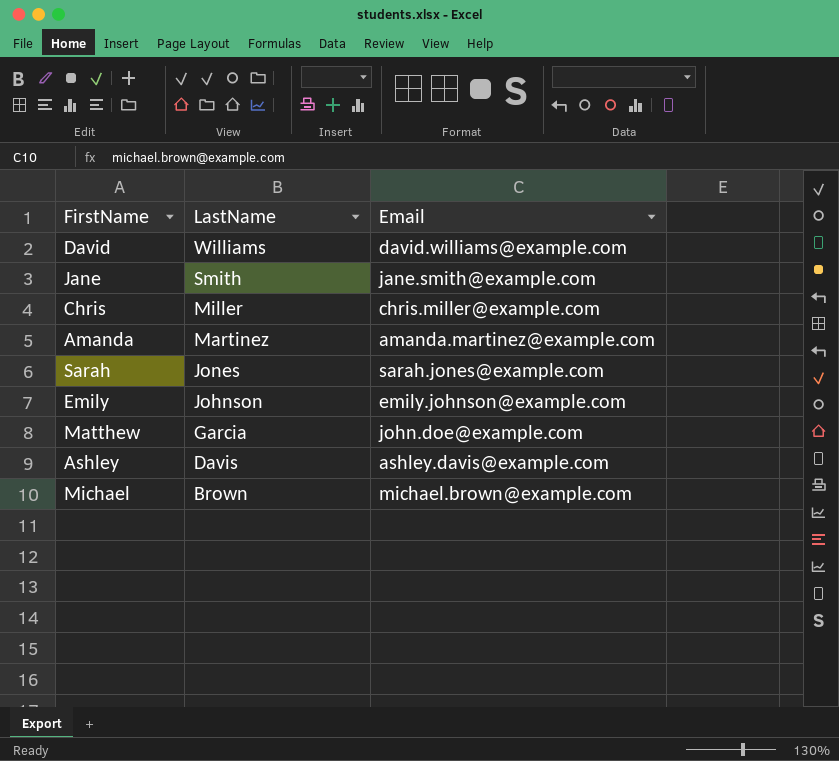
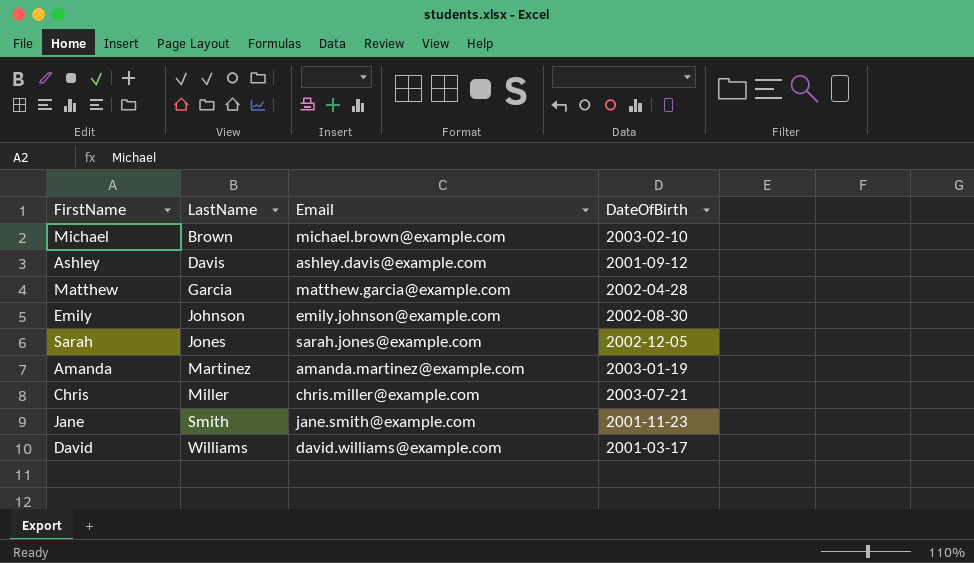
row order: LastName descending -> LastName ascending
column DateOfBirth | position: none -> 4
Matthew | Email: john.doe@example.com -> matthew.garcia@example.com

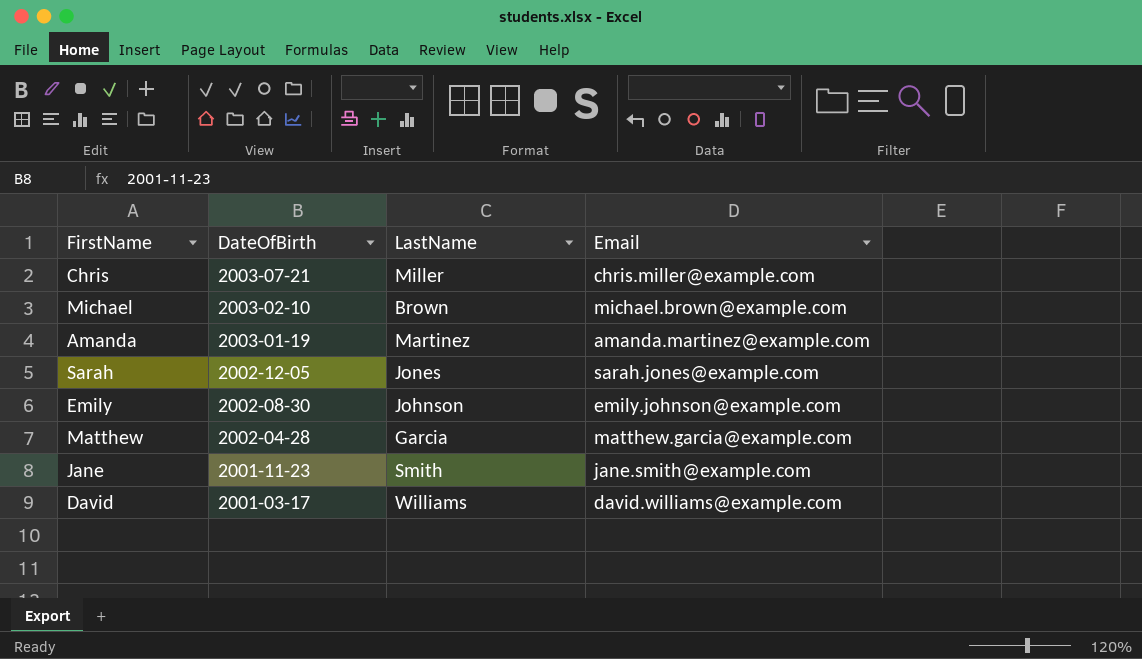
row order: LastName ascending -> DateOfBirth descending
column DateOfBirth | position: 4 -> 2
row Ashley: Davis | ashley.davis@example.com | 2001-09-12 -> none

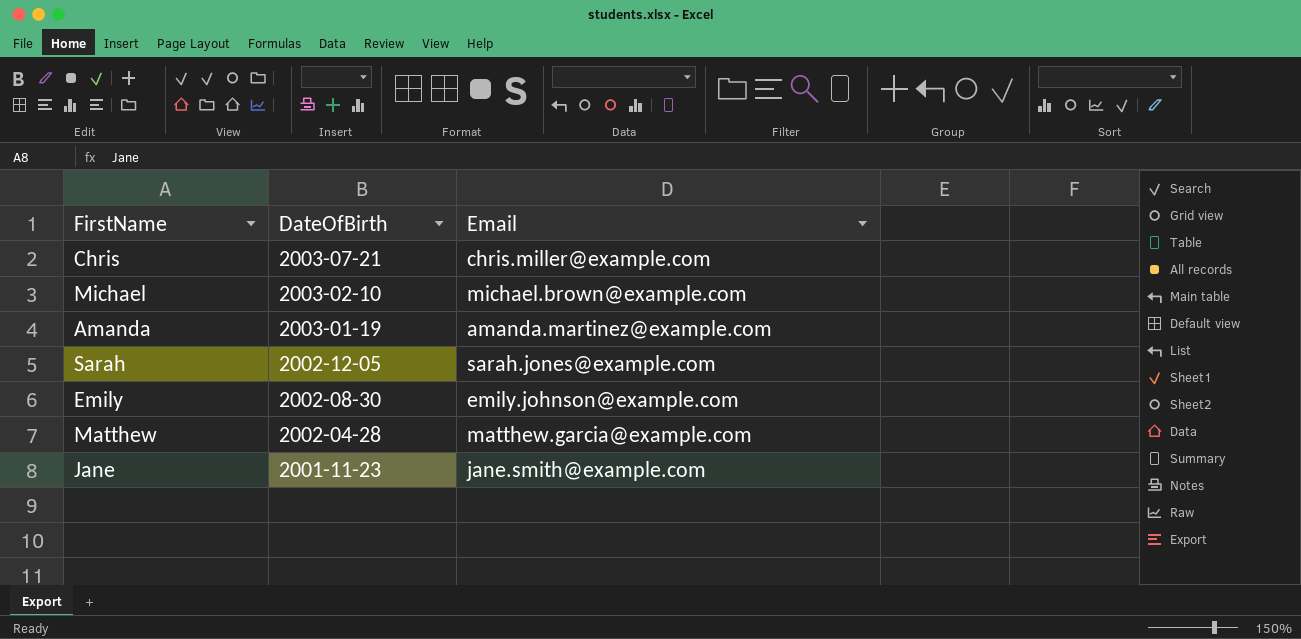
column LastName | position: 3 -> none
row David: 2001-03-17 | Williams | david.williams@example.com -> none

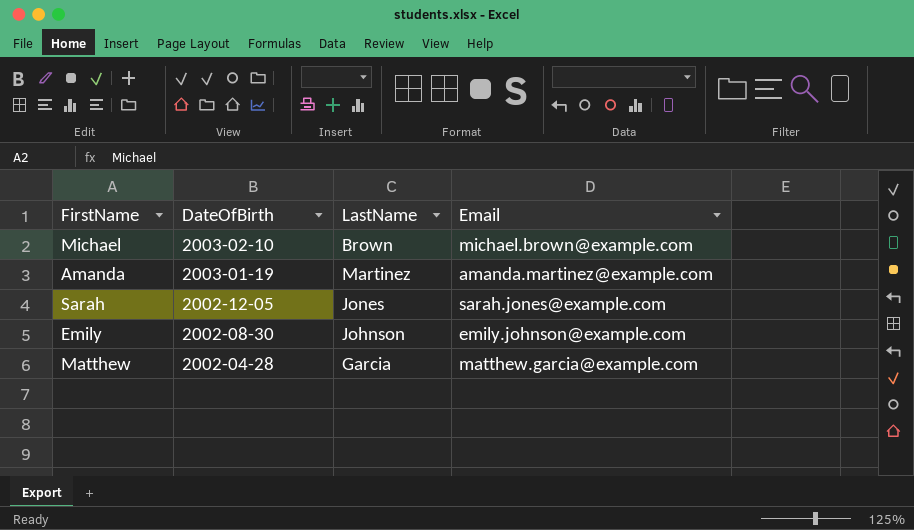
column LastName | position: none -> 3
row Chris: 2003-07-21 | chris.miller@example.com -> none
row Jane: 2001-11-23 | jane.smith@example.com -> none

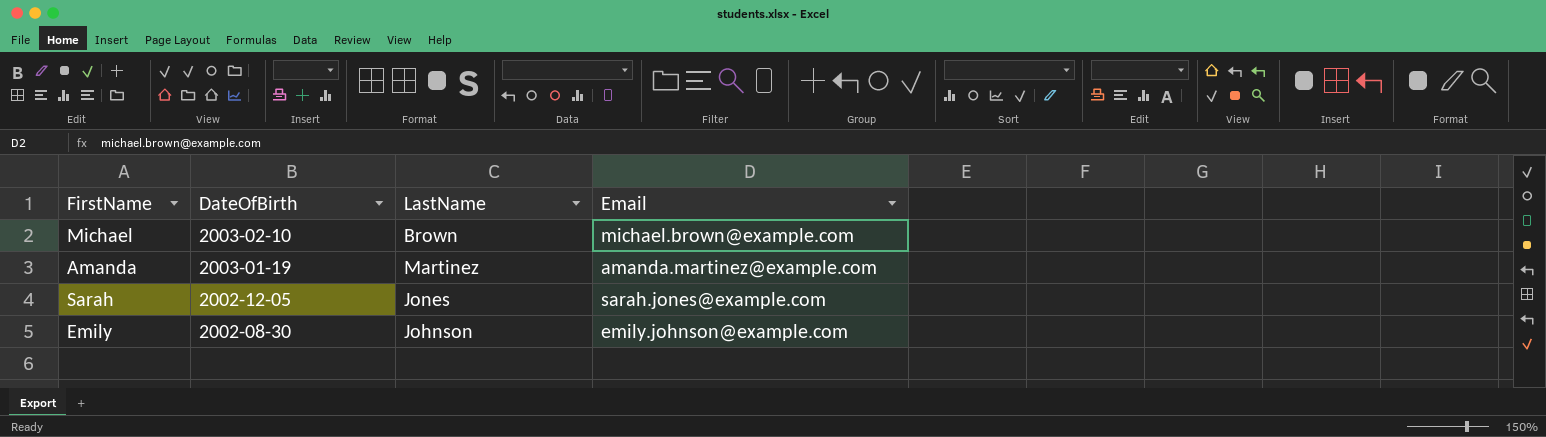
row Matthew: 2002-04-28 | Garcia | matthew.garcia@example.com -> none

